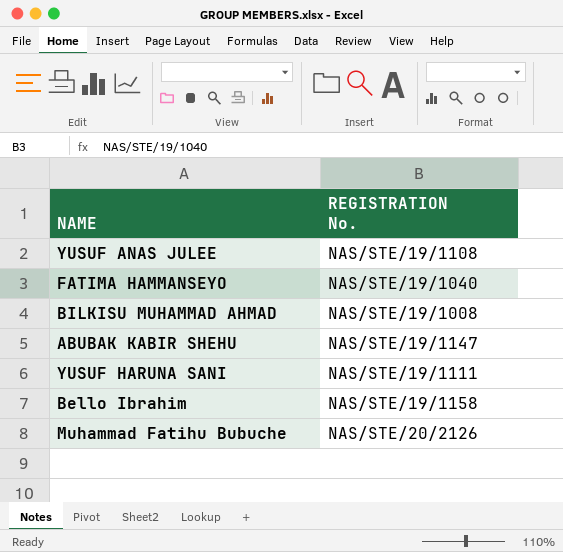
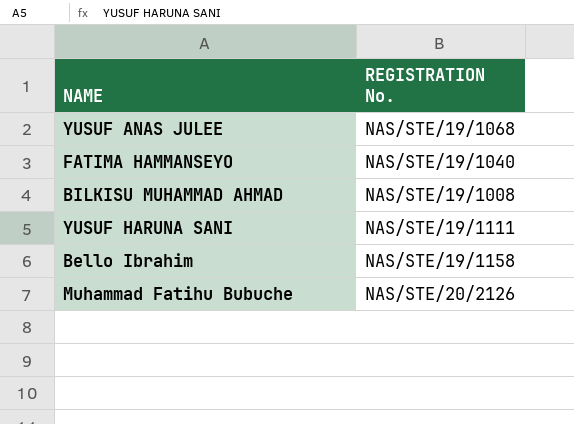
row ABUBAK KABIR SHEHU: NAS/STE/19/1147 -> none
YUSUF ANAS JULEE | REGISTRATION No.: NAS/STE/19/1108 -> NAS/STE/19/1068

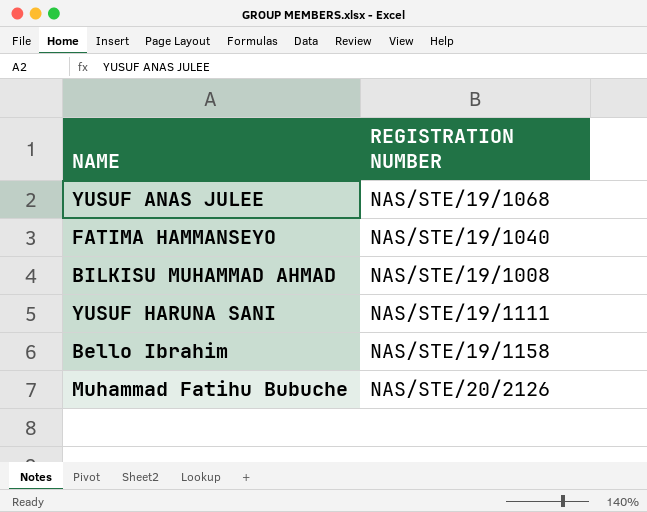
column name: REGISTRATION No. -> REGISTRATION NUMBER

